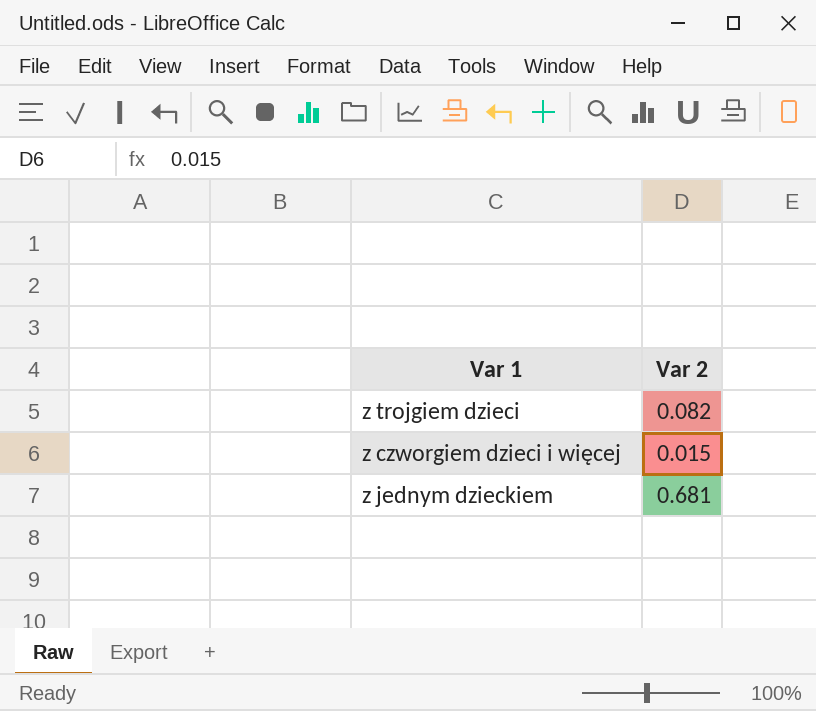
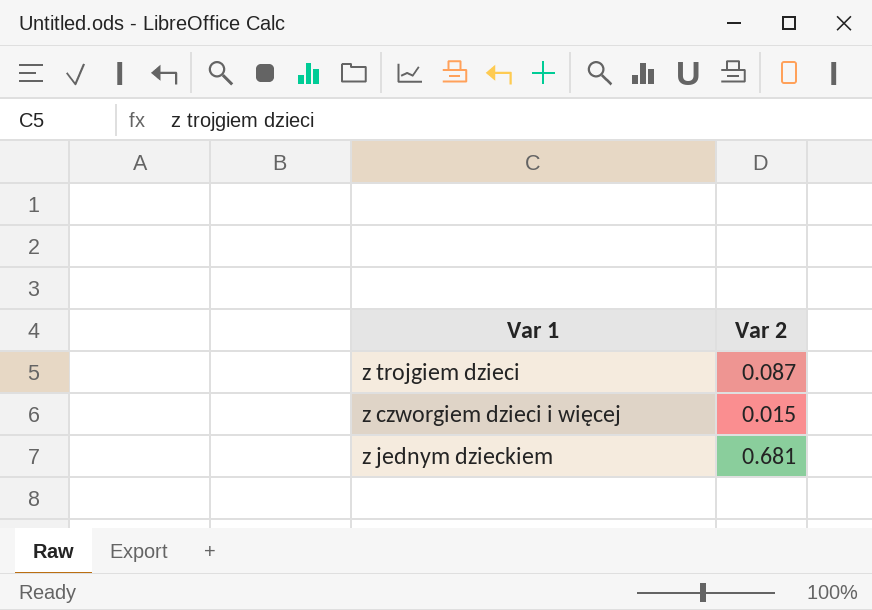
z trojgiem dzieci | Var 2: 0.082 -> 0.087

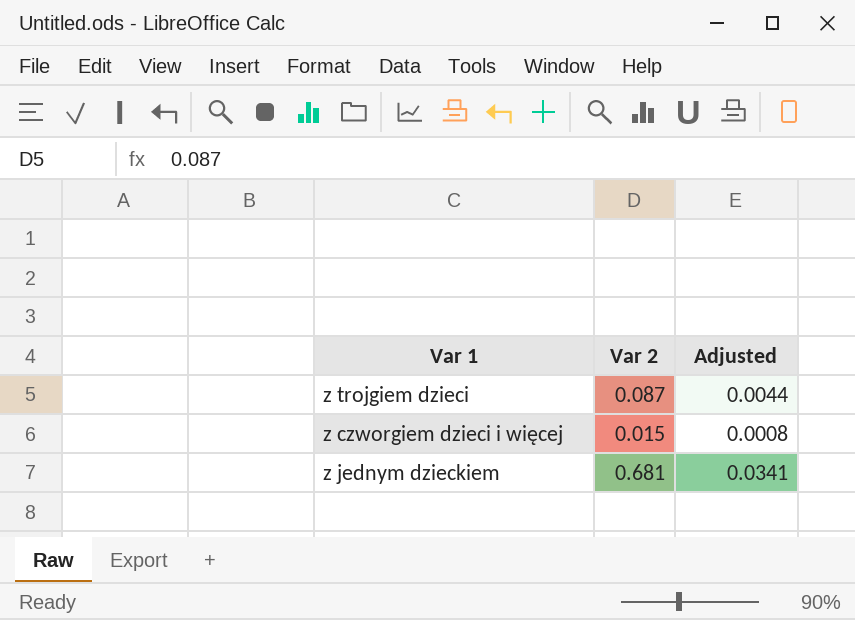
column Adjusted | formula: none -> [Var 2] * 0.05

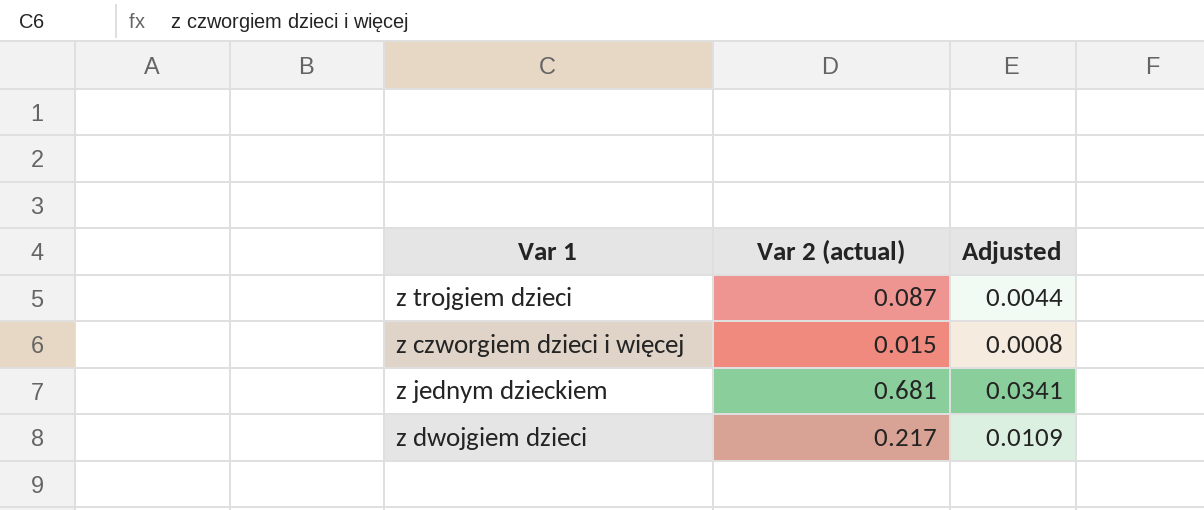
column name: Var 2 -> Var 2 (actual)
row z dwojgiem dzieci: none -> 0.217 | 0.0109

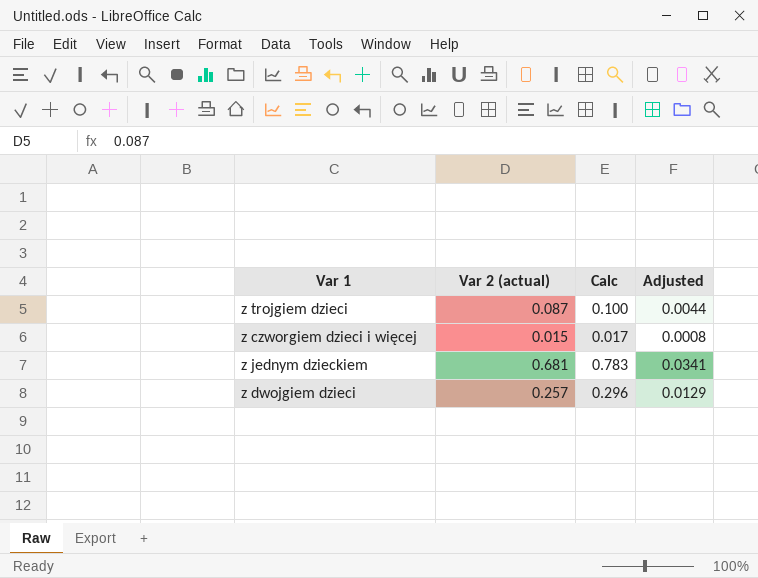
column Calc | formula: none -> [Var 2 (actual)] * 1.15
z dwojgiem dzieci | Var 2 (actual): 0.217 -> 0.257
z dwojgiem dzieci | Adjusted: 0.0109 -> 0.0129

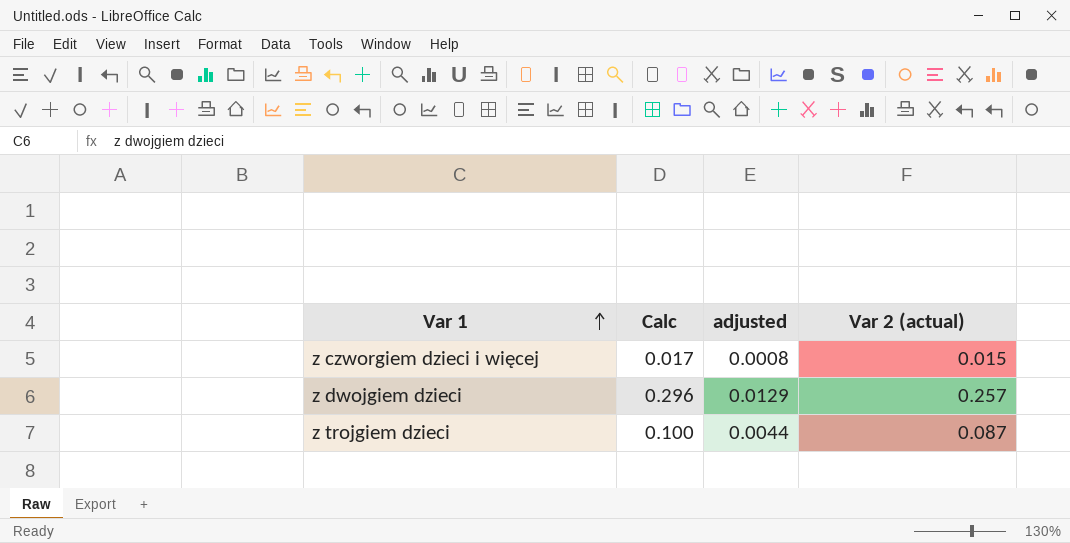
row order: none -> Var 1 ascending
column name: Adjusted -> adjusted
column Var 2 (actual) | position: 2 -> 4
row z jednym dzieckiem: 0.681 | 0.783 | 0.0341 -> none

